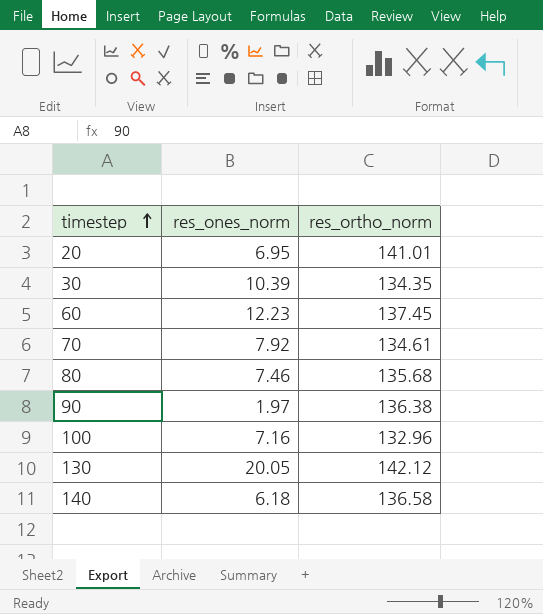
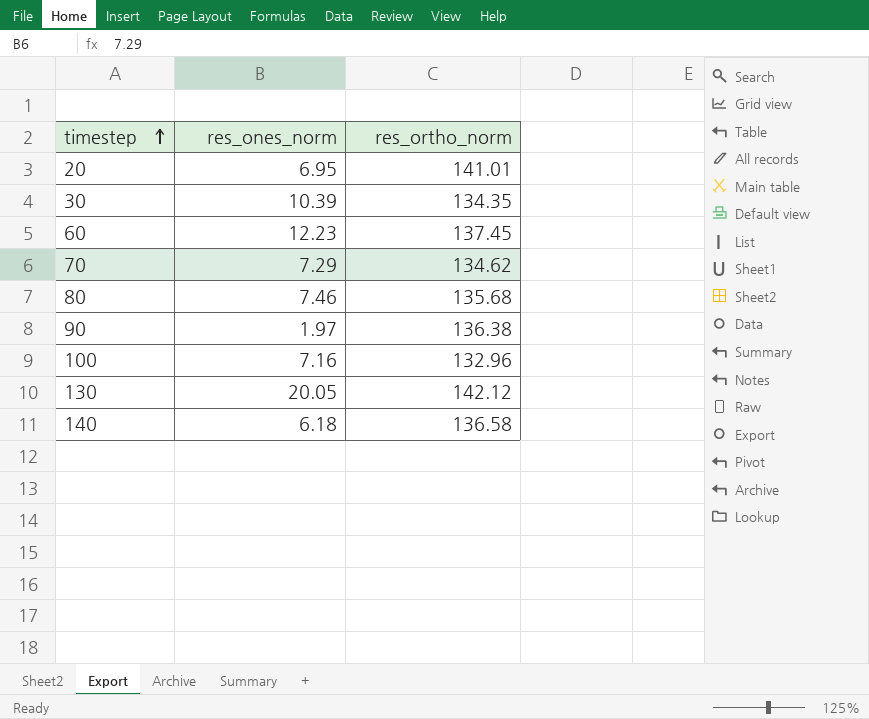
70 | res_ones_norm: 7.92 -> 7.29
70 | res_ortho_norm: 134.61 -> 134.62

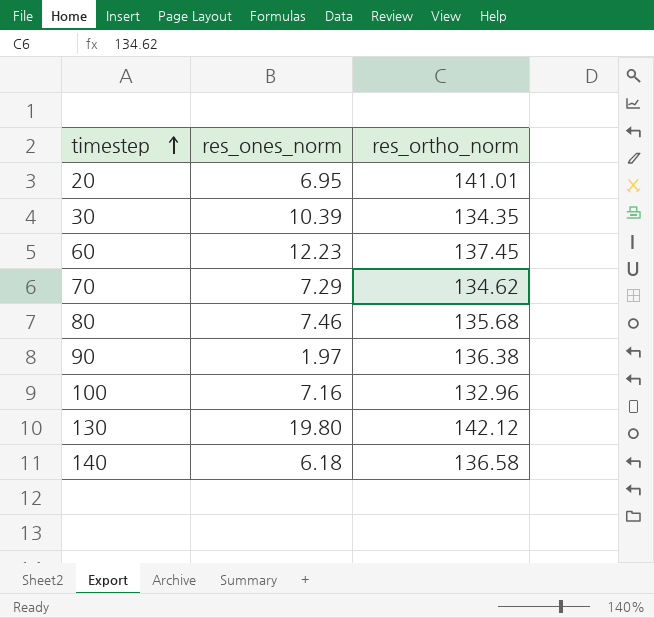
130 | res_ones_norm: 20.05 -> 19.80

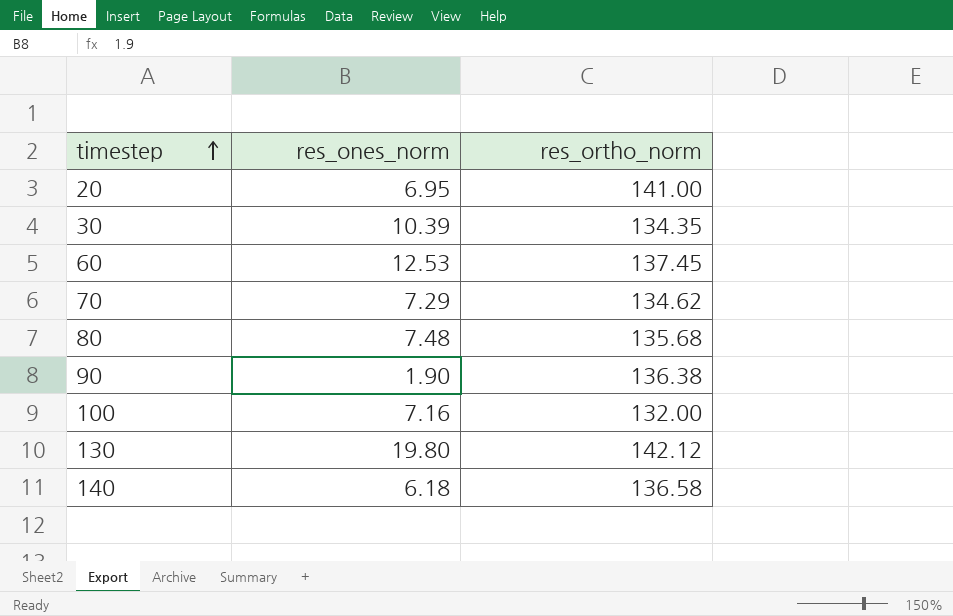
20 | res_ortho_norm: 141.01 -> 141.00
60 | res_ones_norm: 12.23 -> 12.53
80 | res_ones_norm: 7.46 -> 7.48
90 | res_ones_norm: 1.97 -> 1.90
100 | res_ortho_norm: 132.96 -> 132.00

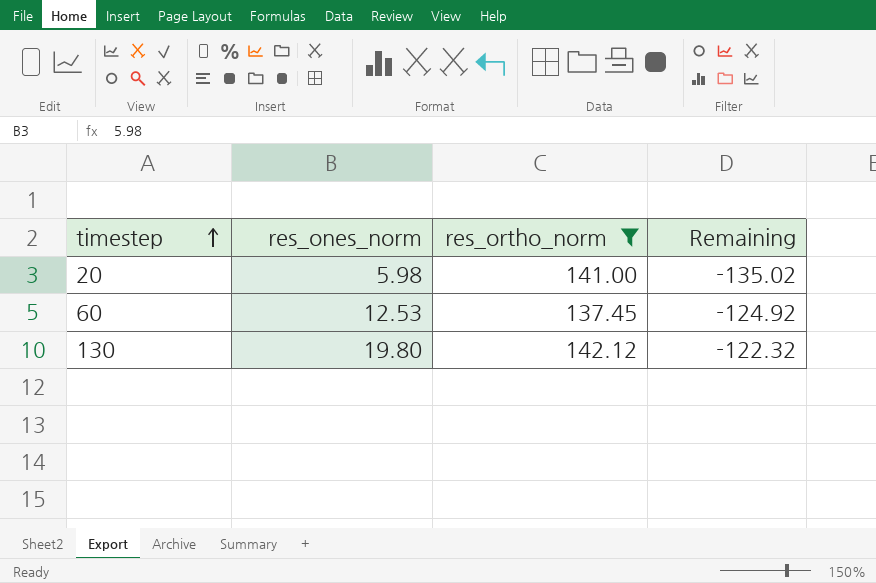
filter: none -> res_ortho_norm >= 137.45
column Remaining | formula: none -> [res_ones_norm] - [res_ortho_norm]
20 | res_ones_norm: 6.95 -> 5.98

